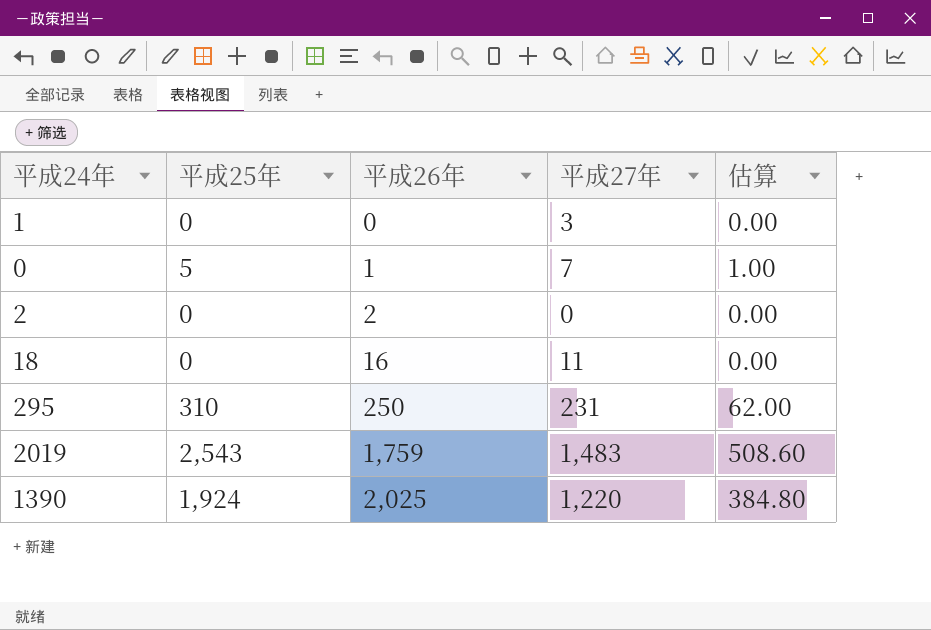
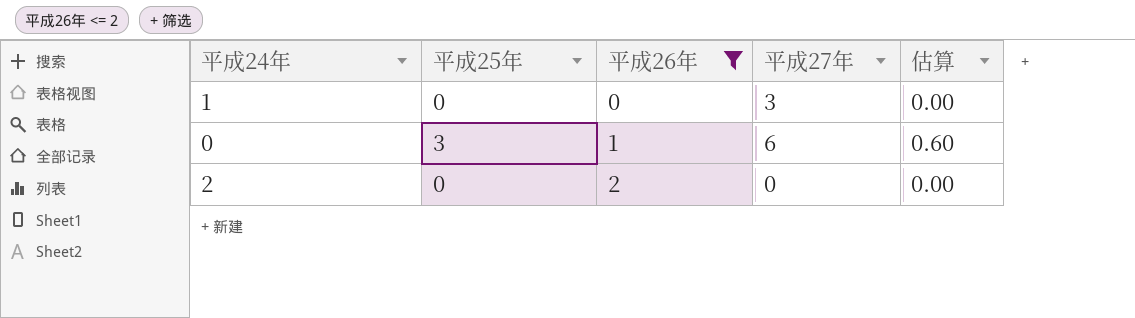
filter: none -> 平成26年 <= 2
0 | 平成25年: 5 -> 3
0 | 平成27年: 7 -> 6
0 | 估算: 1.00 -> 0.60

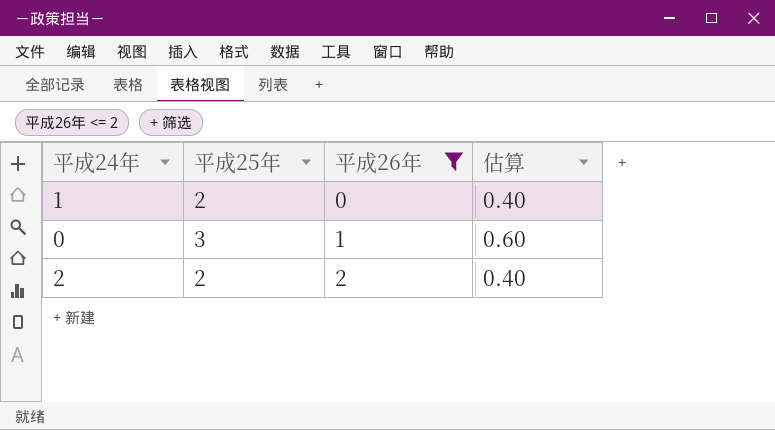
column 平成27年 | position: 4 -> none
1 | 平成25年: 0 -> 2
1 | 估算: 0.00 -> 0.40
2 | 平成25年: 0 -> 2
2 | 估算: 0.00 -> 0.40

